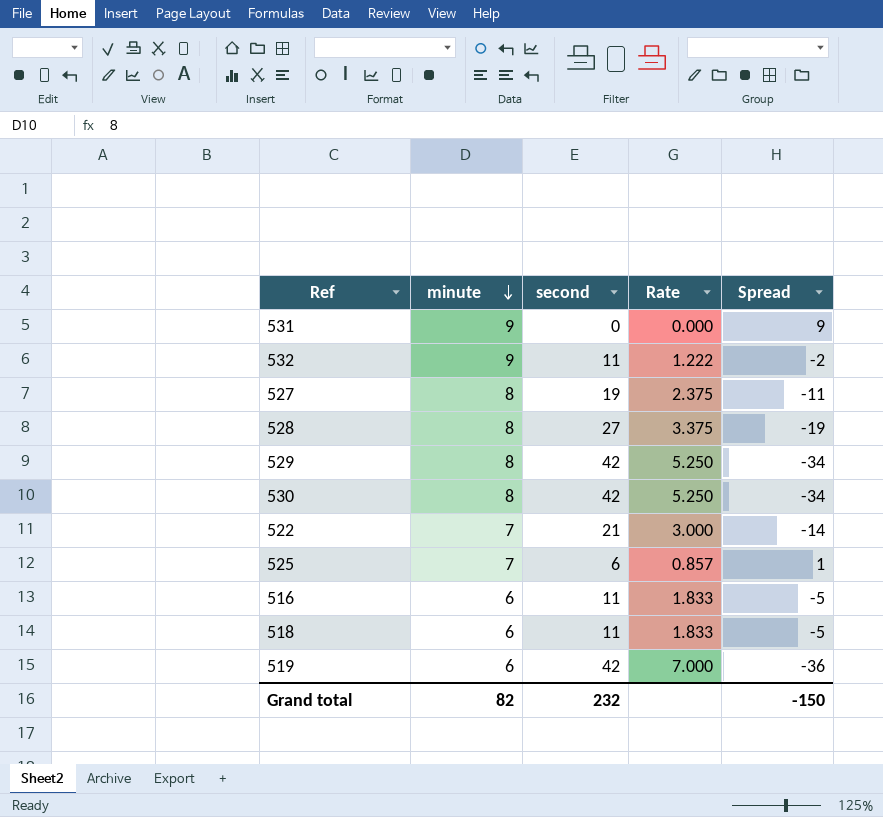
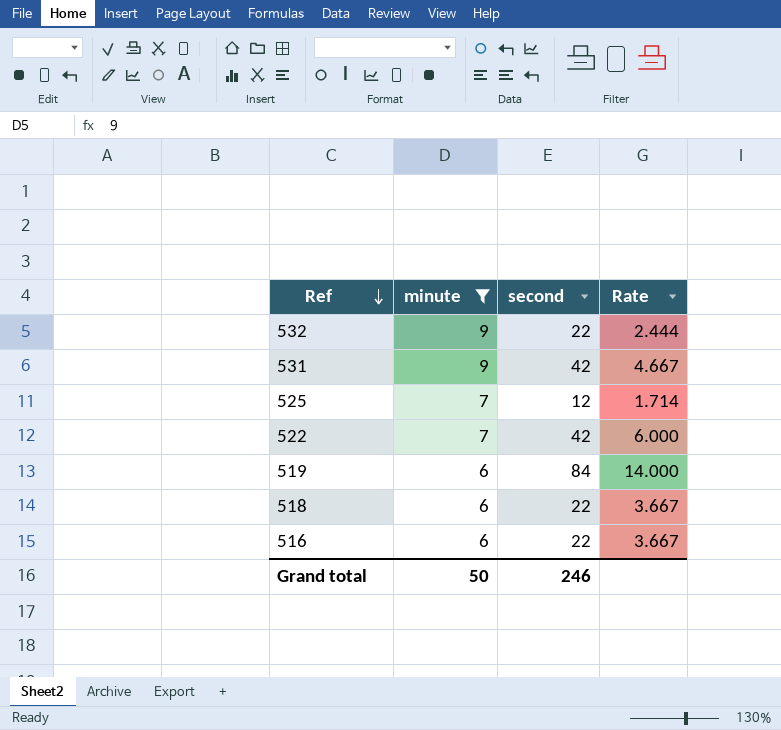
filter: none -> minute != 8
row order: minute descending -> Ref descending
column Spread | formula: [minute] - [second] -> none
532 | second: 11 -> 22
532 | Rate: 1.222 -> 2.444
531 | second: 0 -> 42
531 | Rate: 0.000 -> 4.667
525 | second: 6 -> 12
525 | Rate: 0.857 -> 1.714
522 | second: 21 -> 42
522 | Rate: 3.000 -> 6.000
519 | second: 42 -> 84
519 | Rate: 7.000 -> 14.000
518 | second: 11 -> 22
518 | Rate: 1.833 -> 3.667
516 | second: 11 -> 22
516 | Rate: 1.833 -> 3.667
Grand total | minute: 82 -> 50
Grand total | second: 232 -> 246

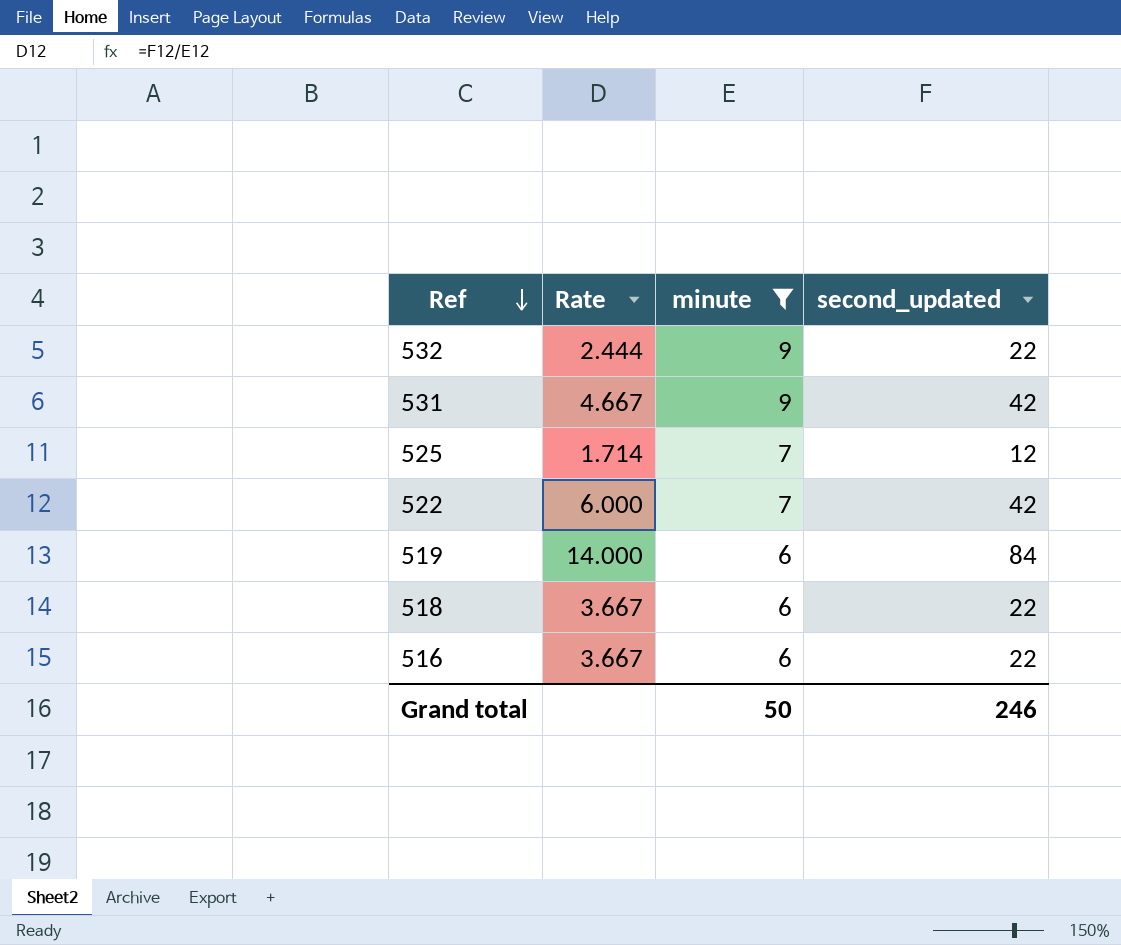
column Rate | position: 4 -> 2
column name: second -> second_updated

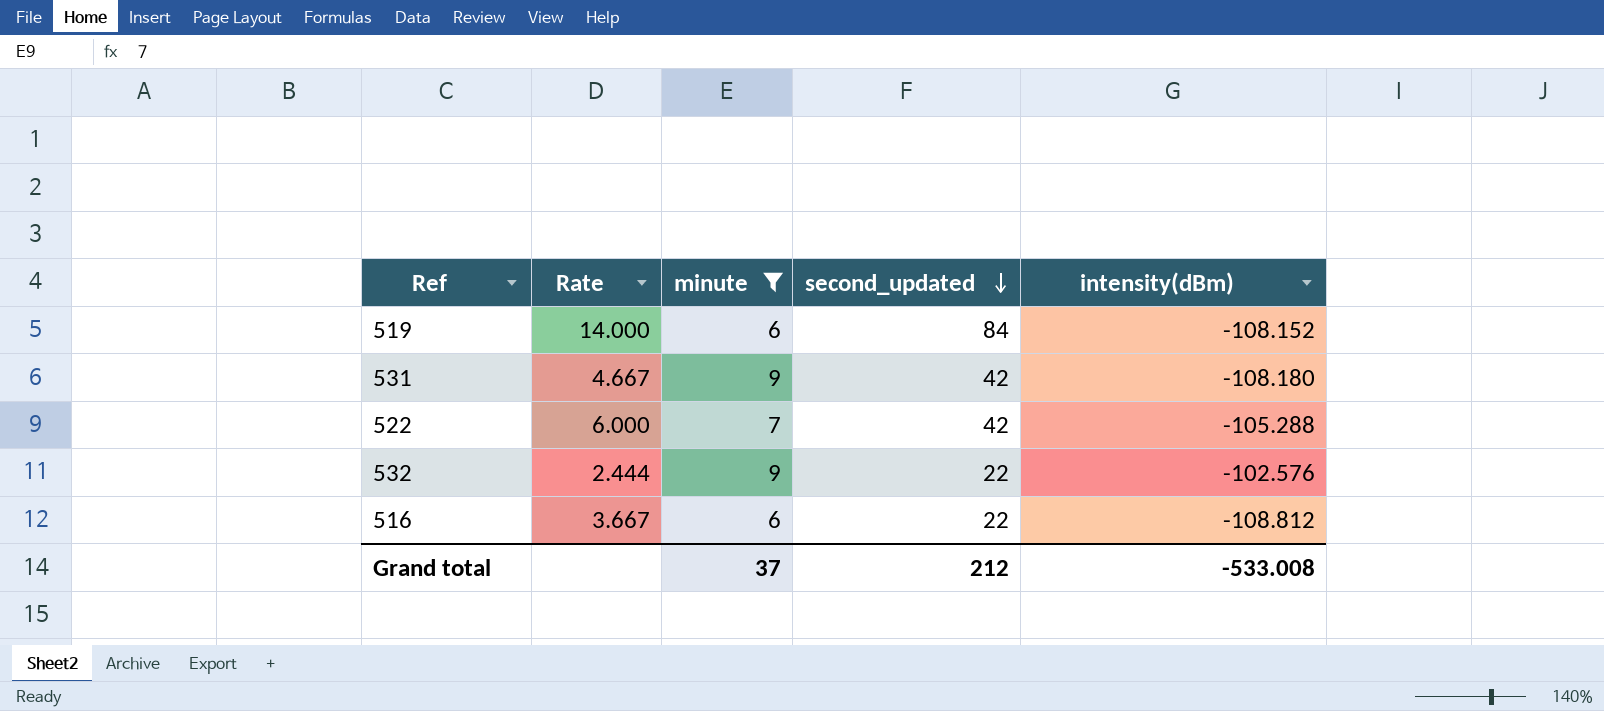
row order: Ref descending -> second_updated descending
column intensity(dBm) | position: none -> 5
row 525: 1.714 | 7 | 12 -> none
row 518: 3.667 | 6 | 22 -> none
Grand total | minute: 50 -> 37
Grand total | second_updated: 246 -> 212

